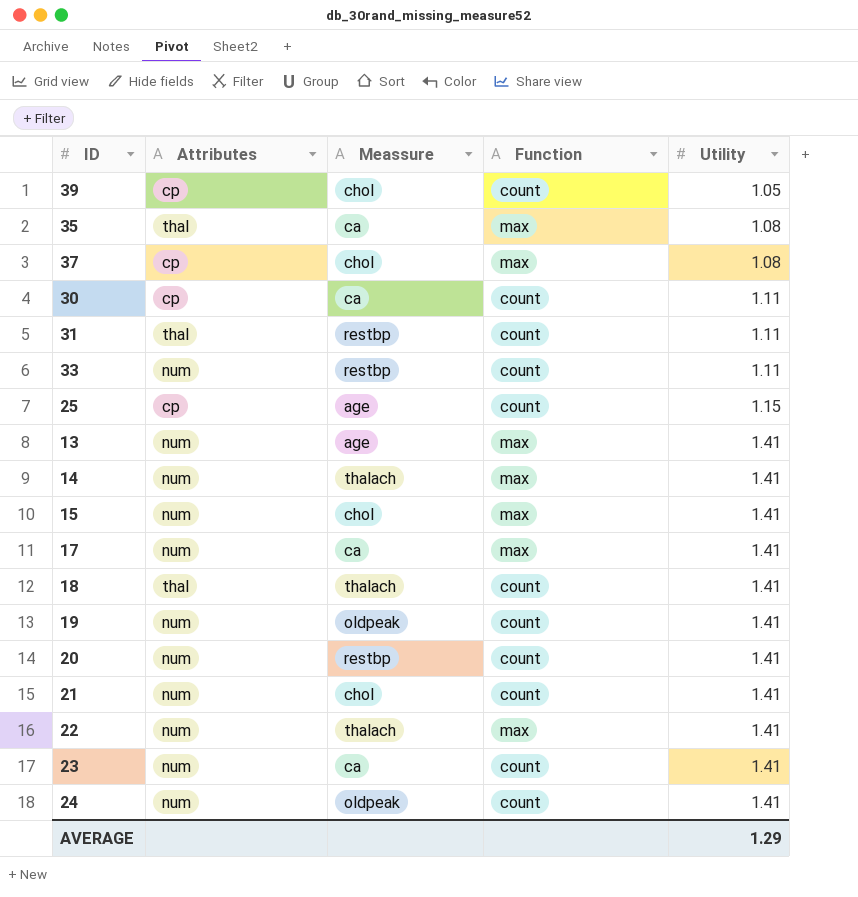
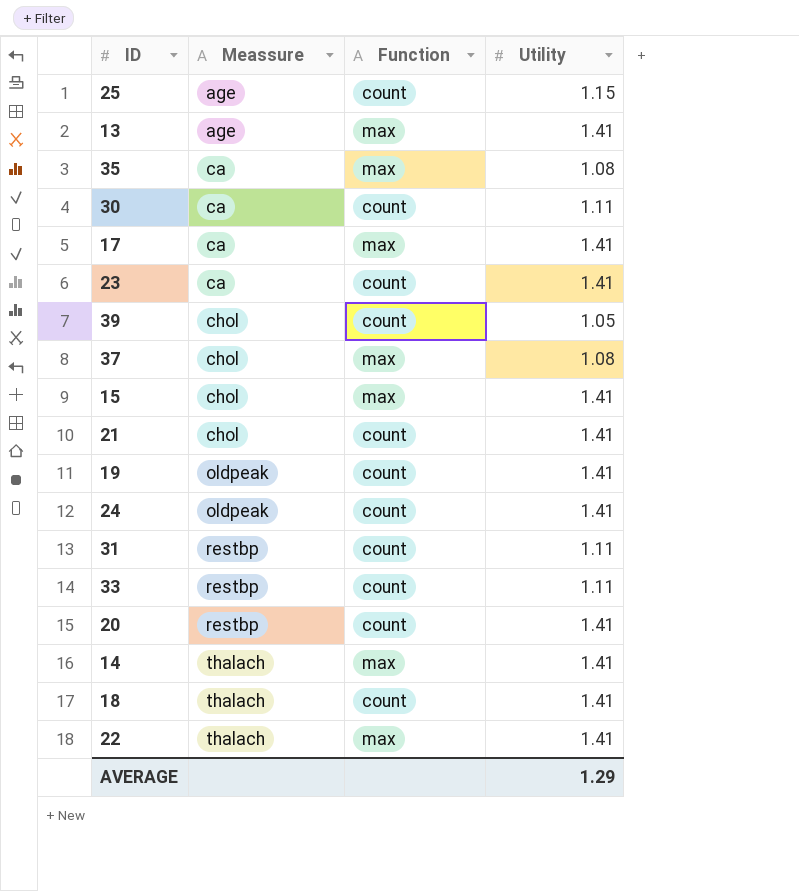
row order: Utility ascending -> Meassure ascending
column Attributes | position: 2 -> none

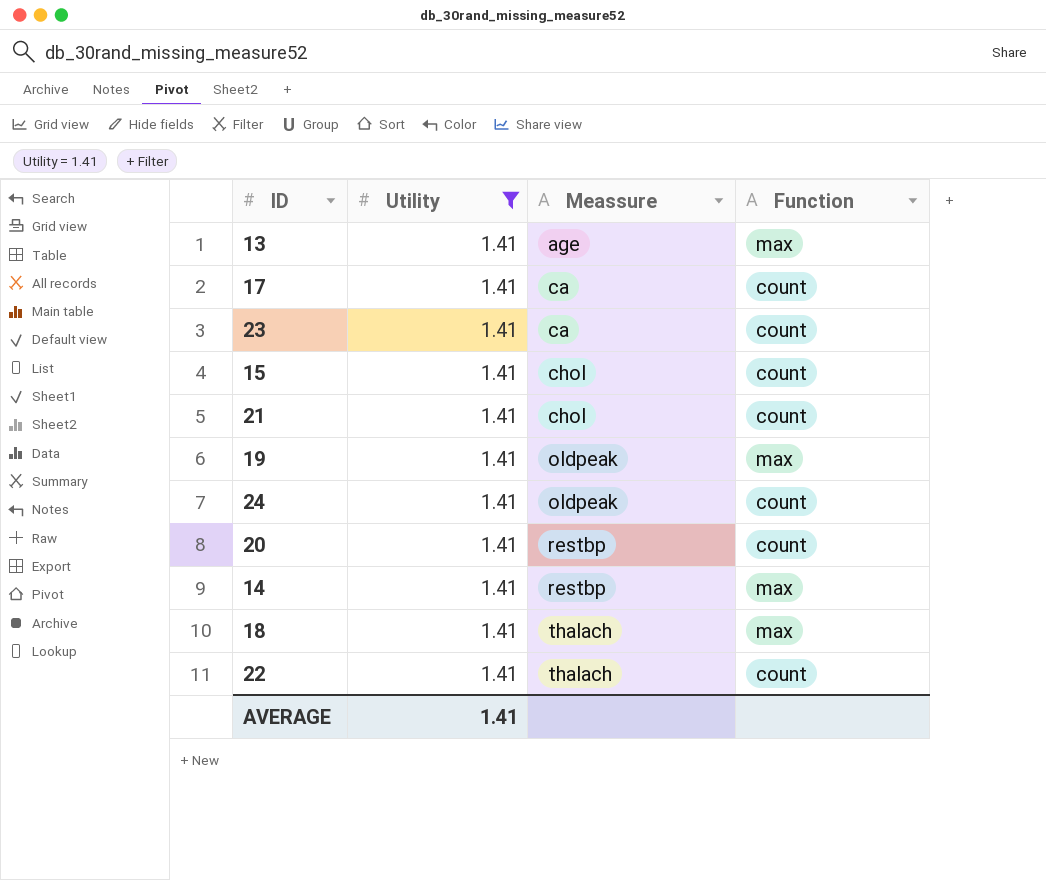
filter: none -> Utility = 1.41
column Utility | position: 4 -> 2
17 | Function: max -> count
15 | Function: max -> count
19 | Function: count -> max
14 | Meassure: thalach -> restbp
18 | Function: count -> max
22 | Function: max -> count
AVERAGE | Utility: 1.29 -> 1.41

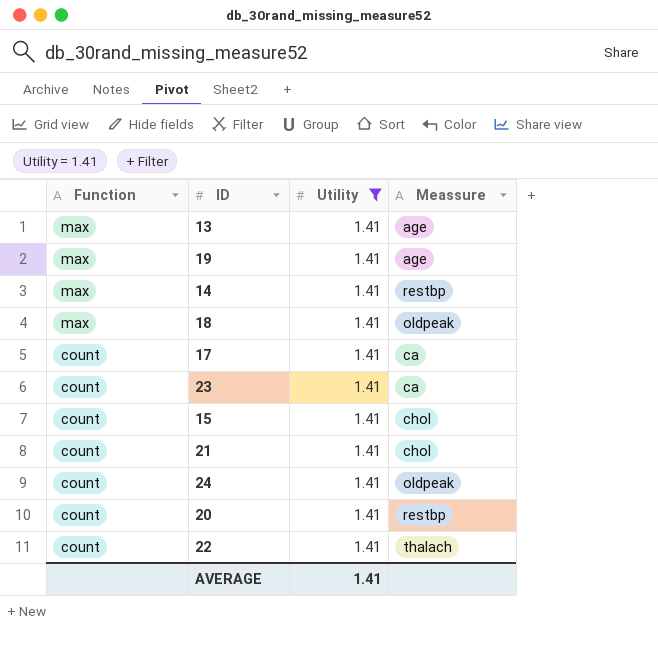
row order: Meassure ascending -> Function descending
column Function | position: 4 -> 1
19 | Meassure: oldpeak -> age
18 | Meassure: thalach -> oldpeak

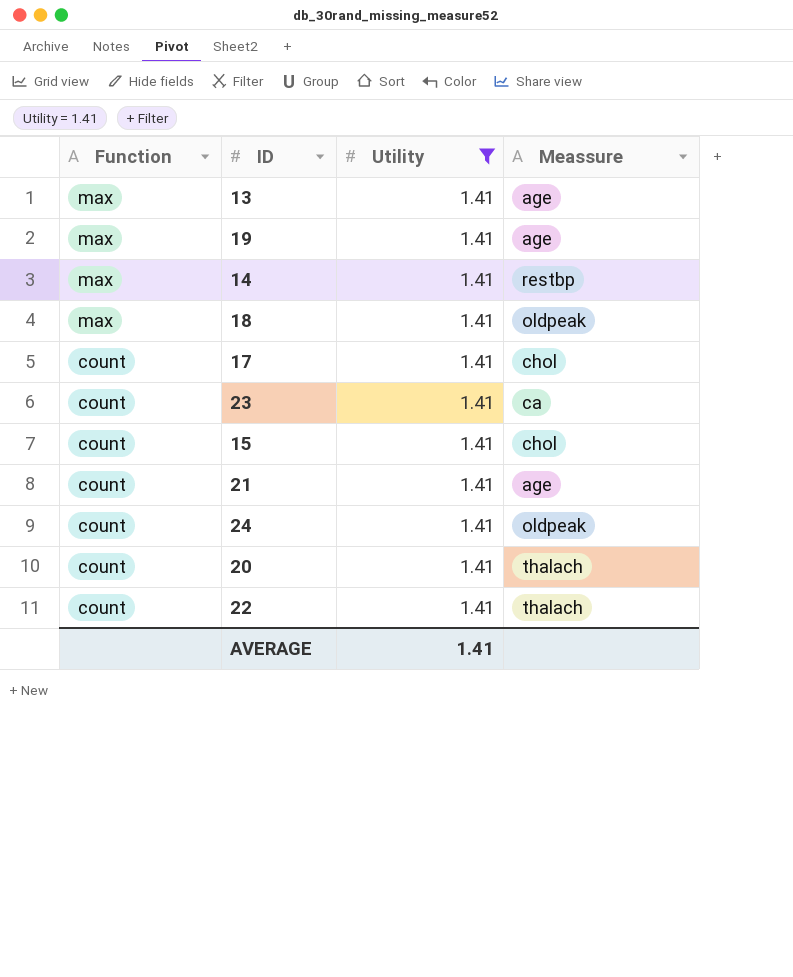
17 | Meassure: ca -> chol
21 | Meassure: chol -> age
20 | Meassure: restbp -> thalach

